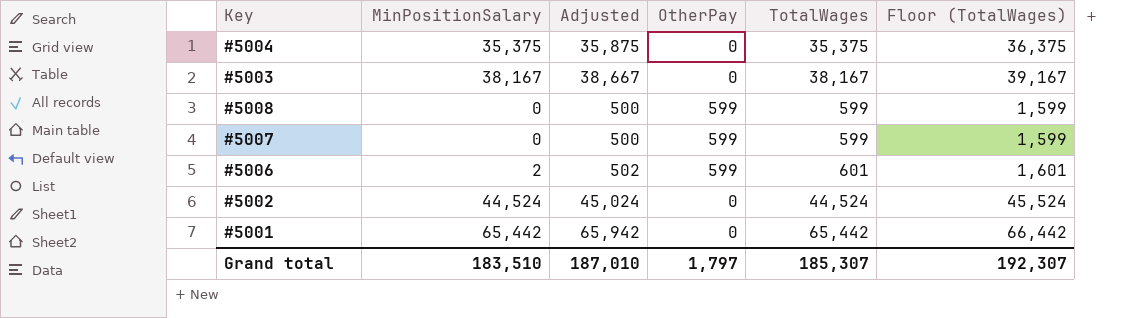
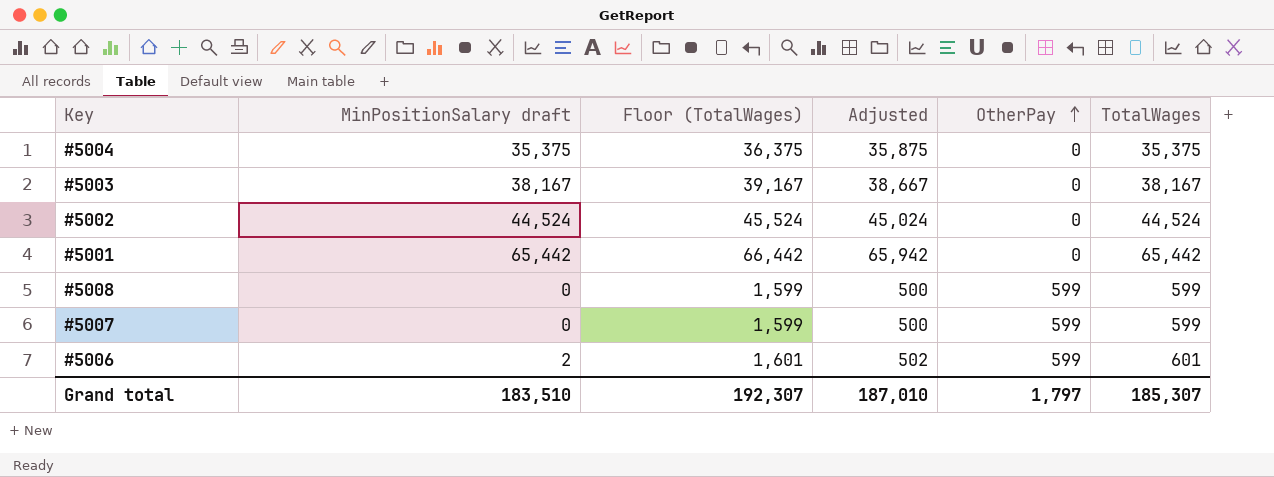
row order: none -> OtherPay ascending
column name: MinPositionSalary -> MinPositionSalary draft
column Floor (TotalWages) | position: 6 -> 3

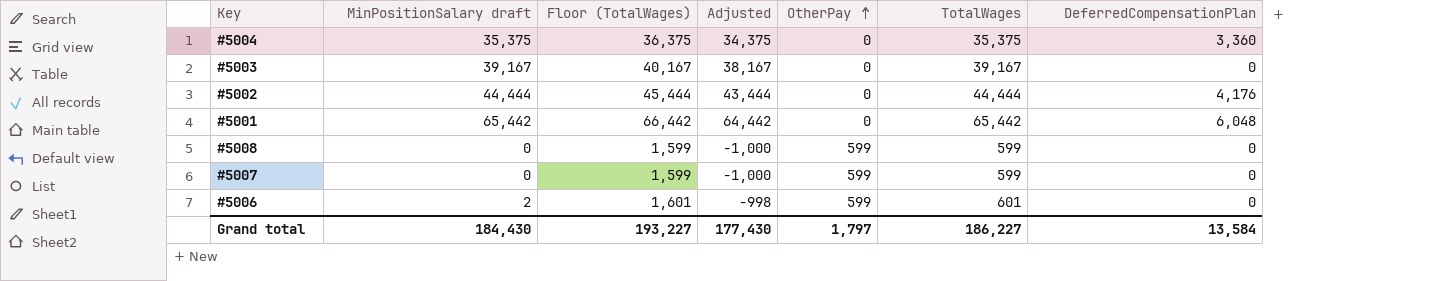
column Adjusted | formula: [MinPositionSalary draft] + 500 -> [MinPositionSalary draft] - 1000
column DeferredCompensationPlan | position: none -> 7
#5003 | MinPositionSalary draft: 38,167 -> 39,167
#5003 | Floor (TotalWages): 39,167 -> 40,167
#5003 | TotalWages: 38,167 -> 39,167
#5002 | MinPositionSalary draft: 44,524 -> 44,444
#5002 | Floor (TotalWages): 45,524 -> 45,444
#5002 | TotalWages: 44,524 -> 44,444
Grand total | MinPositionSalary draft: 183,510 -> 184,430
Grand total | Floor (TotalWages): 192,307 -> 193,227
Grand total | Adjusted: 187,010 -> 177,430
Grand total | TotalWages: 185,307 -> 186,227

